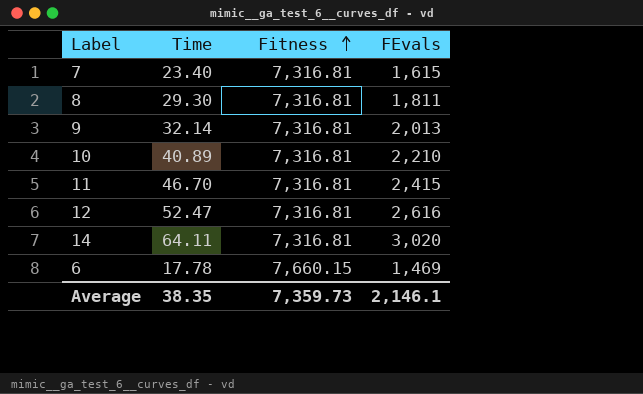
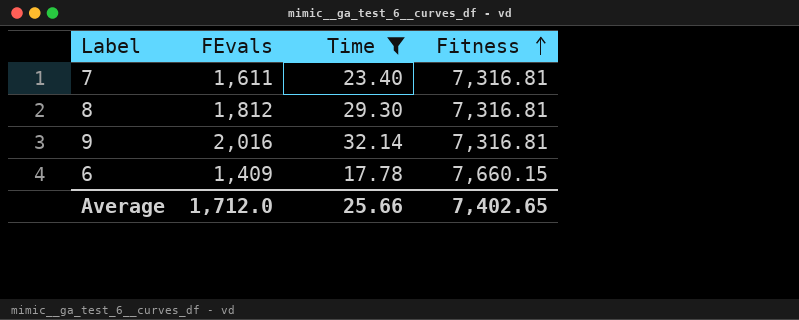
filter: none -> Time <= 32.14
column FEvals | position: 4 -> 2
7 | FEvals: 1,615 -> 1,611
8 | FEvals: 1,811 -> 1,812
9 | FEvals: 2,013 -> 2,016
6 | FEvals: 1,469 -> 1,409
Average | FEvals: 2,146.1 -> 1,712.0
Average | Time: 38.35 -> 25.66
Average | Fitness: 7,359.73 -> 7,402.65

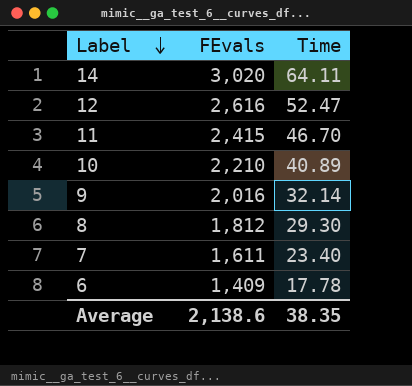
filter: Time <= 32.14 -> none
row order: Fitness ascending -> Label descending
column Fitness | position: 4 -> none
Average | FEvals: 1,712.0 -> 2,138.6
Average | Time: 25.66 -> 38.35

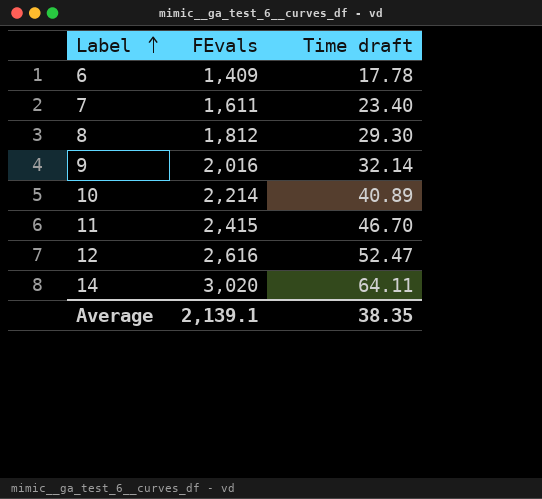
row order: Label descending -> Label ascending
column name: Time -> Time draft
10 | FEvals: 2,210 -> 2,214
Average | FEvals: 2,138.6 -> 2,139.1

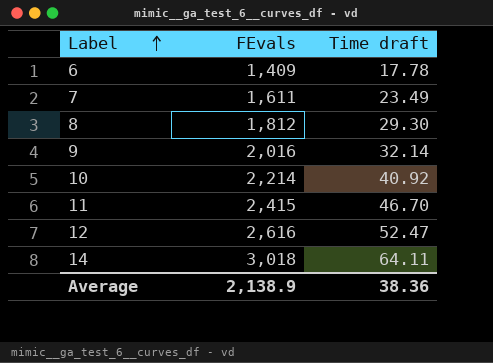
7 | Time draft: 23.40 -> 23.49
10 | Time draft: 40.89 -> 40.92
14 | FEvals: 3,020 -> 3,018
Average | FEvals: 2,139.1 -> 2,138.9
Average | Time draft: 38.35 -> 38.36

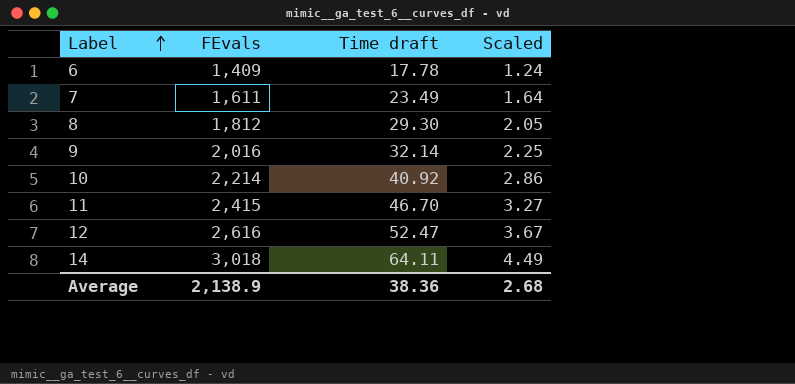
column Scaled | formula: none -> [Time draft] * 0.07

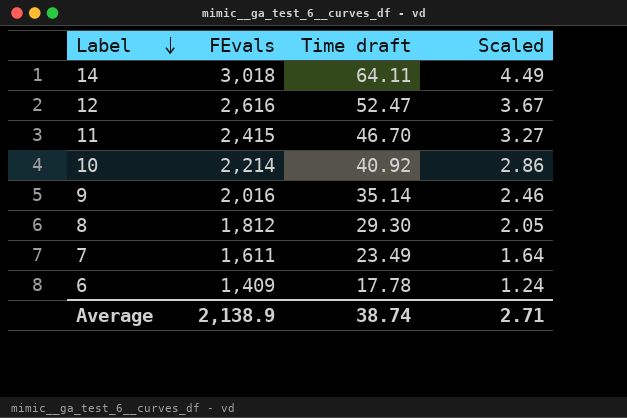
row order: Label ascending -> Label descending
9 | Time draft: 32.14 -> 35.14
9 | Scaled: 2.25 -> 2.46
Average | Time draft: 38.36 -> 38.74
Average | Scaled: 2.68 -> 2.71

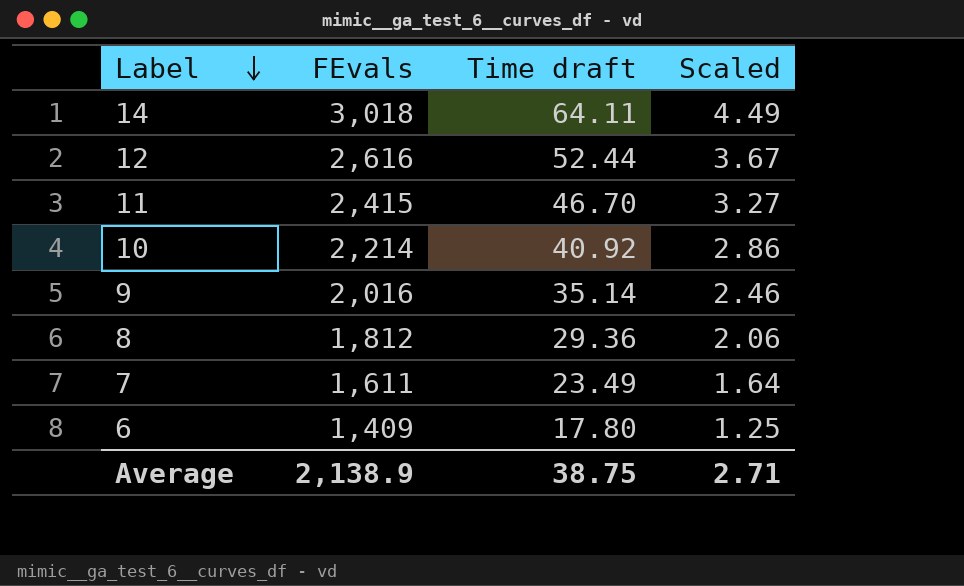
12 | Time draft: 52.47 -> 52.44
8 | Time draft: 29.30 -> 29.36
8 | Scaled: 2.05 -> 2.06
6 | Time draft: 17.78 -> 17.80
6 | Scaled: 1.24 -> 1.25
Average | Time draft: 38.74 -> 38.75

